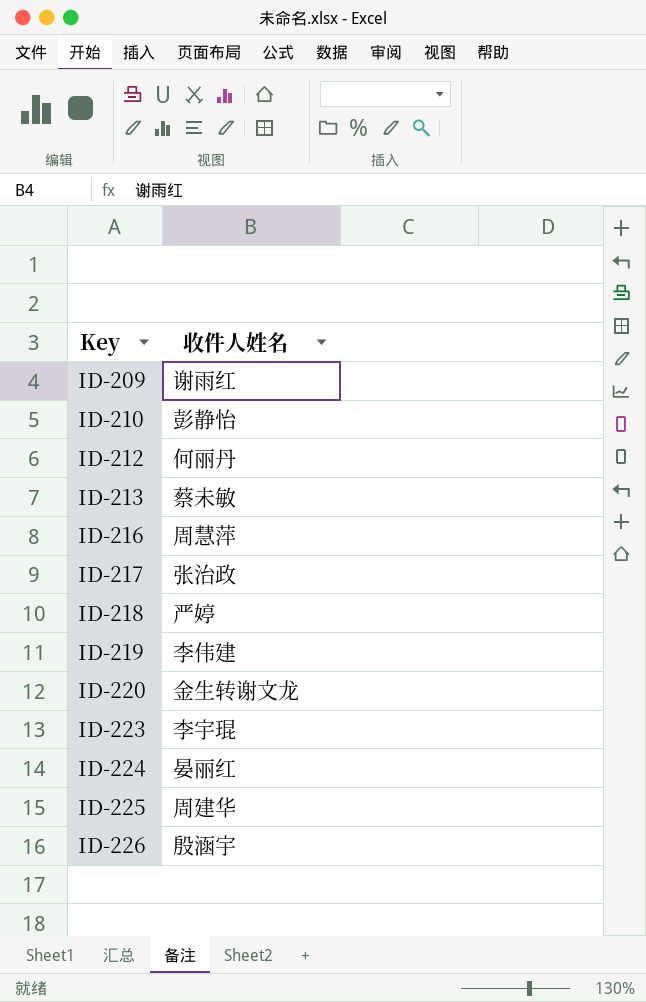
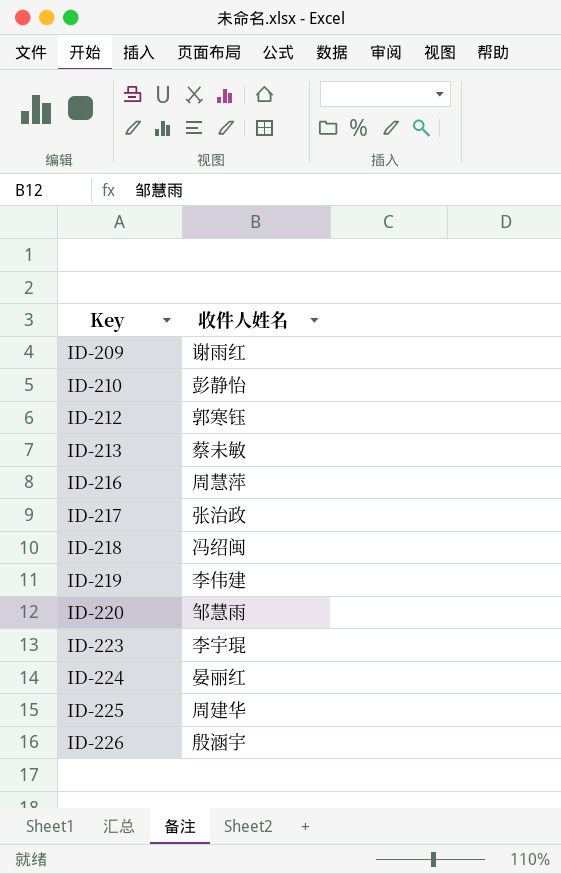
ID-212 | 收件人姓名: 何丽丹 -> 郭寒钰
ID-218 | 收件人姓名: 严婷 -> 冯绍闽
ID-220 | 收件人姓名: 金生转谢文龙 -> 邹慧雨

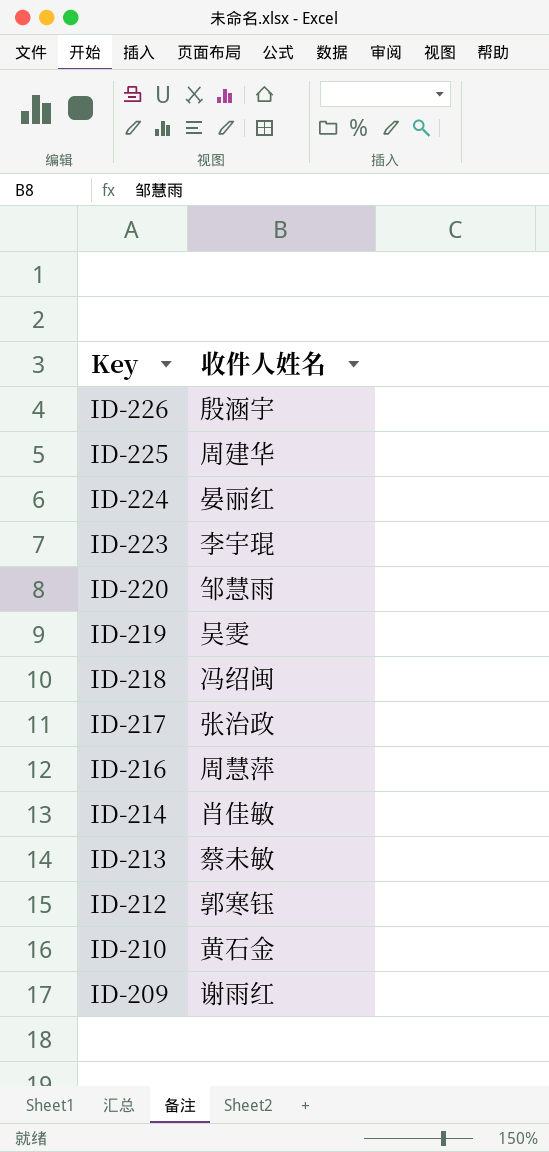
row order: Key ascending -> Key descending
ID-219 | 收件人姓名: 李伟建 -> 吴雯
row ID-214: none -> 肖佳敏
ID-210 | 收件人姓名: 彭静怡 -> 黄石金

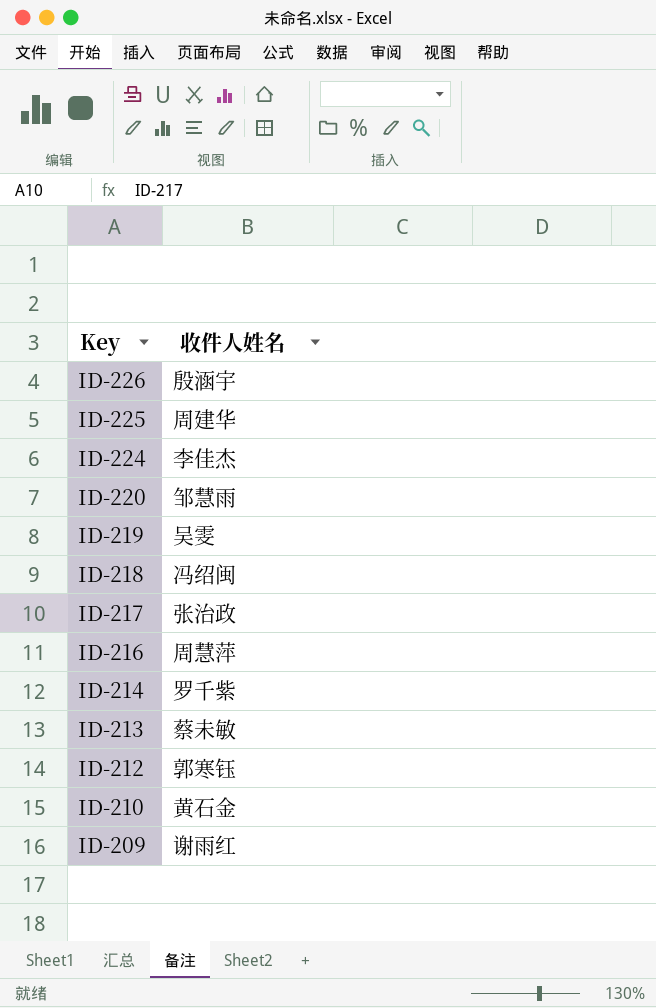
row ID-223: 李宇琨 -> none
ID-224 | 收件人姓名: 晏丽红 -> 李佳杰
ID-214 | 收件人姓名: 肖佳敏 -> 罗千紫

